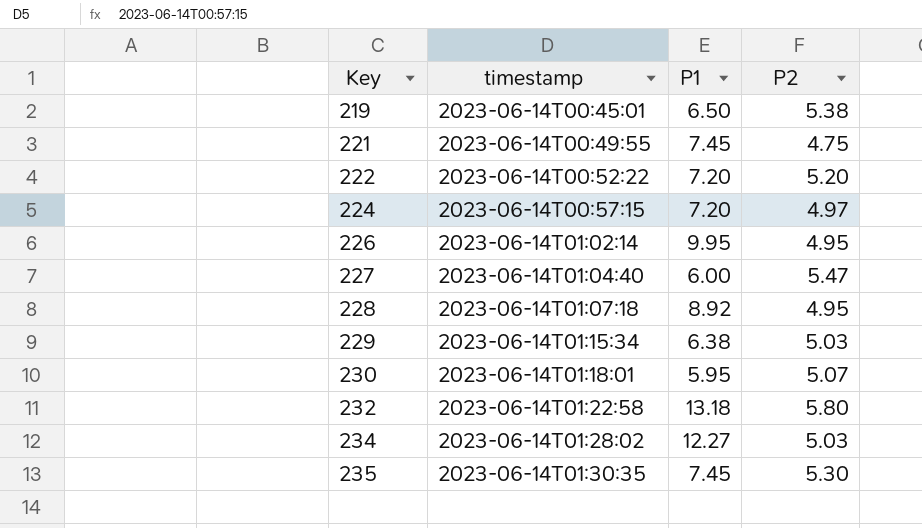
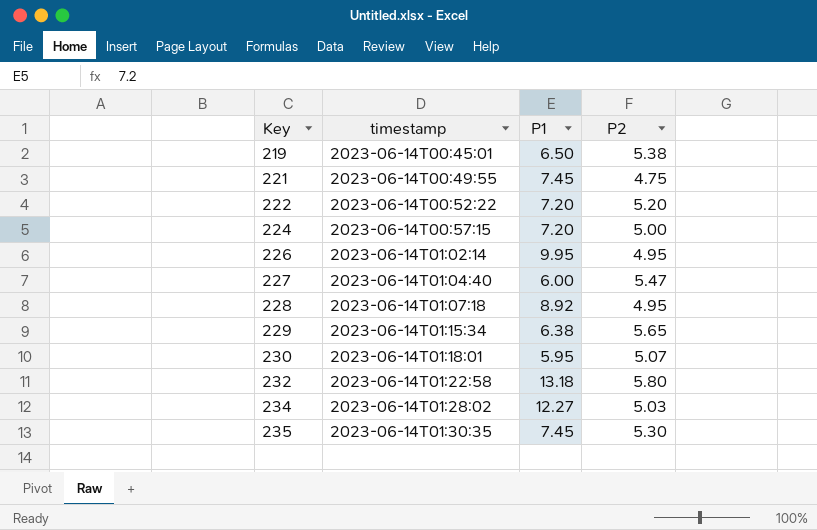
224 | P2: 4.97 -> 5.00
229 | P2: 5.03 -> 5.65

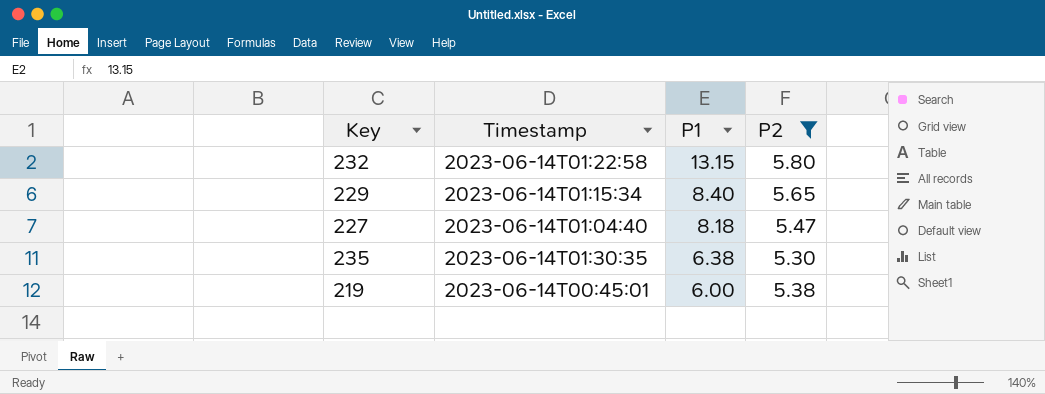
filter: none -> P2 >= 5.30
row order: Key ascending -> P1 descending
column name: timestamp -> Timestamp
232 | P1: 13.18 -> 13.15
229 | P1: 6.38 -> 8.40
227 | P1: 6.00 -> 8.18
235 | P1: 7.45 -> 6.38
219 | P1: 6.50 -> 6.00

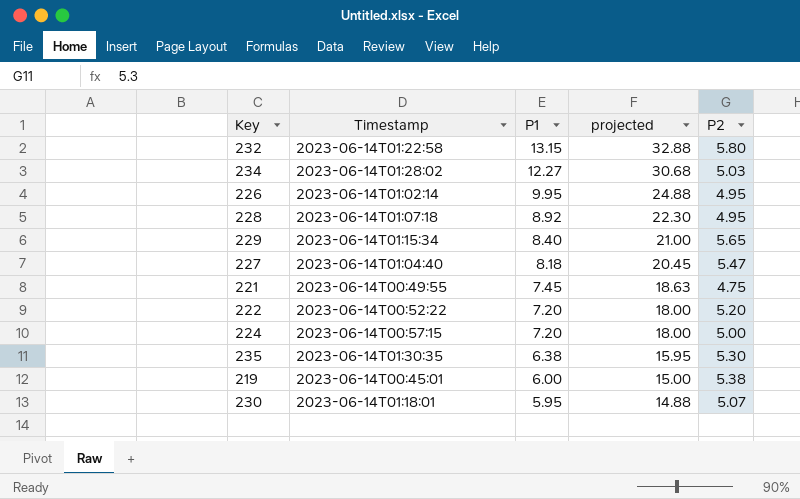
filter: P2 >= 5.30 -> none
column projected | formula: none -> [P1] * 2.5

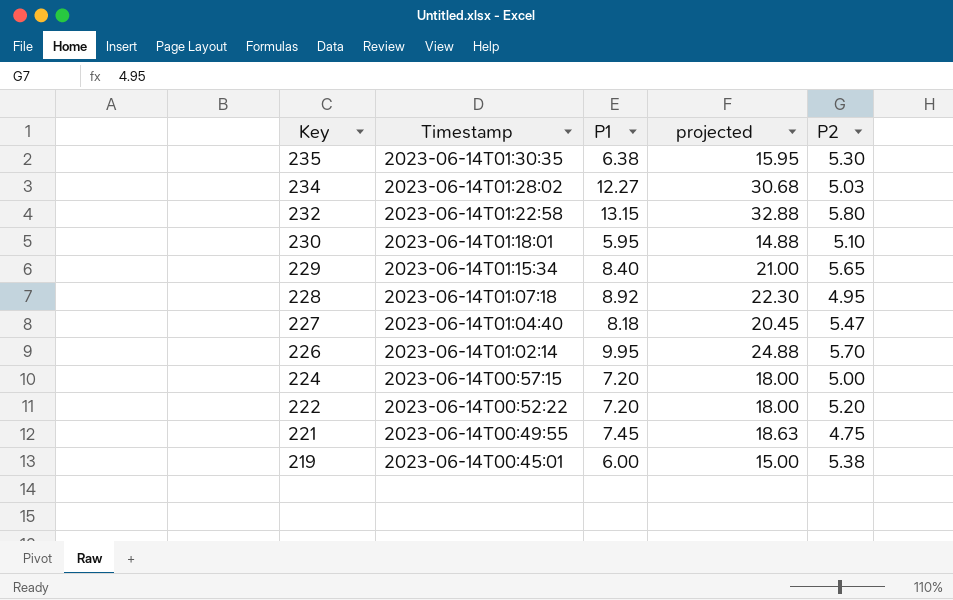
row order: P1 descending -> Key descending
230 | P2: 5.07 -> 5.10
226 | P2: 4.95 -> 5.70

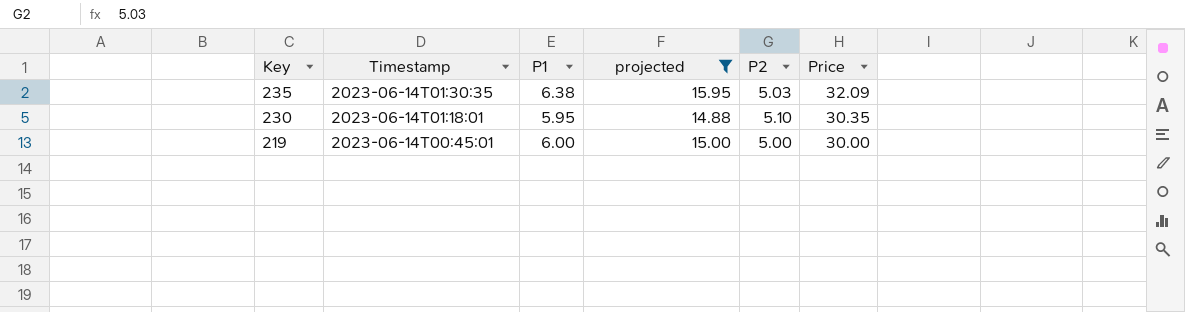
filter: none -> projected <= 15.95
column Price | formula: none -> [P1] * [P2]
235 | P2: 5.30 -> 5.03
219 | P2: 5.38 -> 5.00

